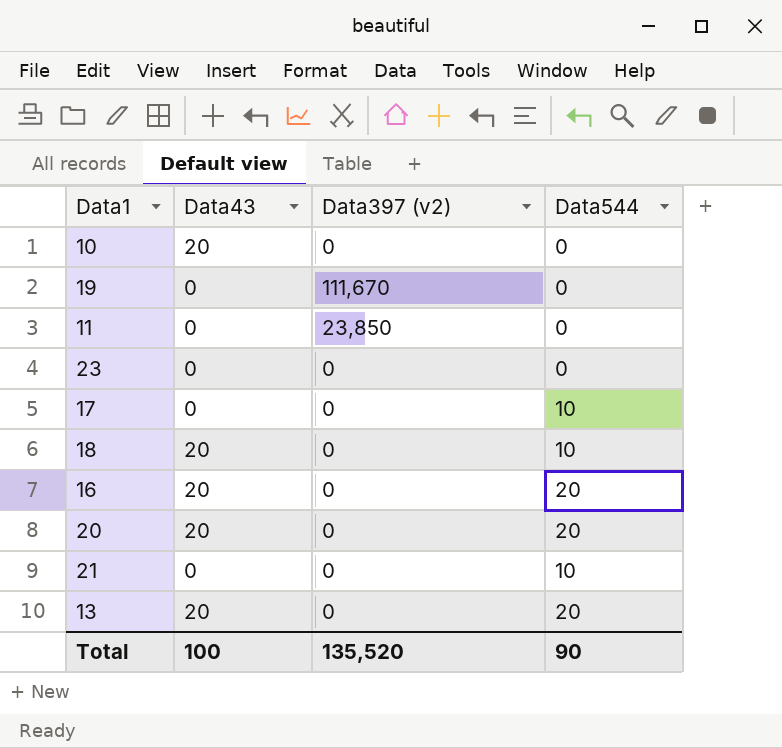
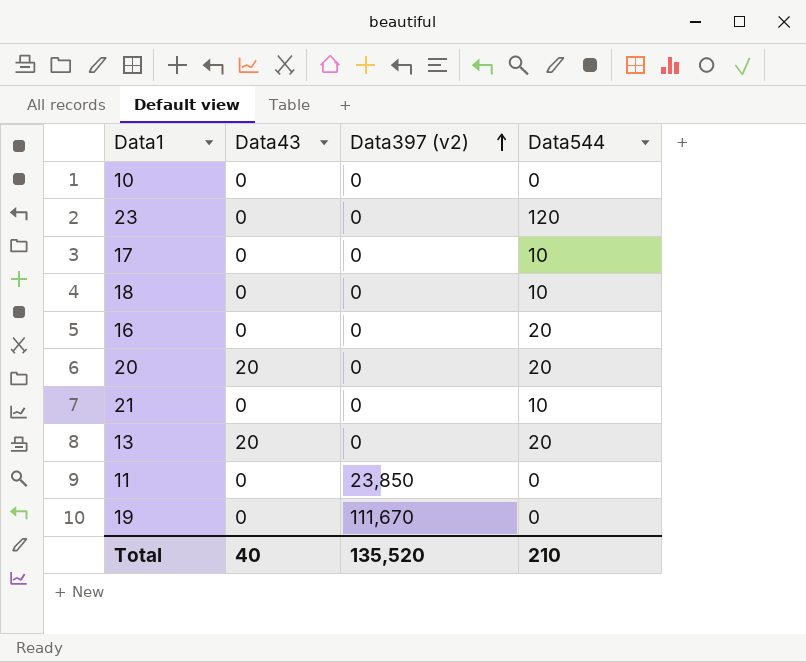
row order: none -> Data397 (v2) ascending
10 | Data43: 20 -> 0
23 | Data544: 0 -> 120
18 | Data43: 20 -> 0
16 | Data43: 20 -> 0
Total | Data43: 100 -> 40
Total | Data544: 90 -> 210

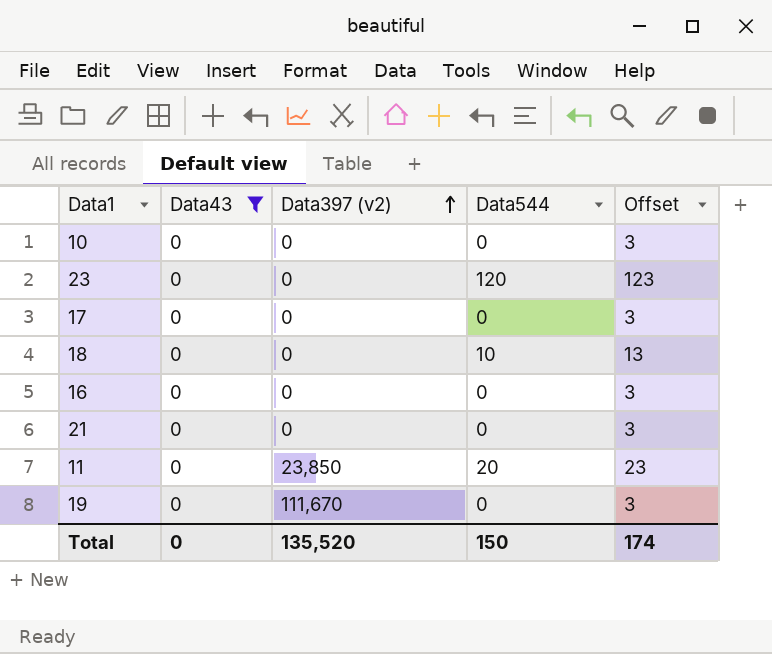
filter: none -> Data43 = 0
column Offset | formula: none -> [Data544] + 3
17 | Data544: 10 -> 0
16 | Data544: 20 -> 0
21 | Data544: 10 -> 0
11 | Data544: 0 -> 20
Total | Data43: 40 -> 0
Total | Data544: 210 -> 150

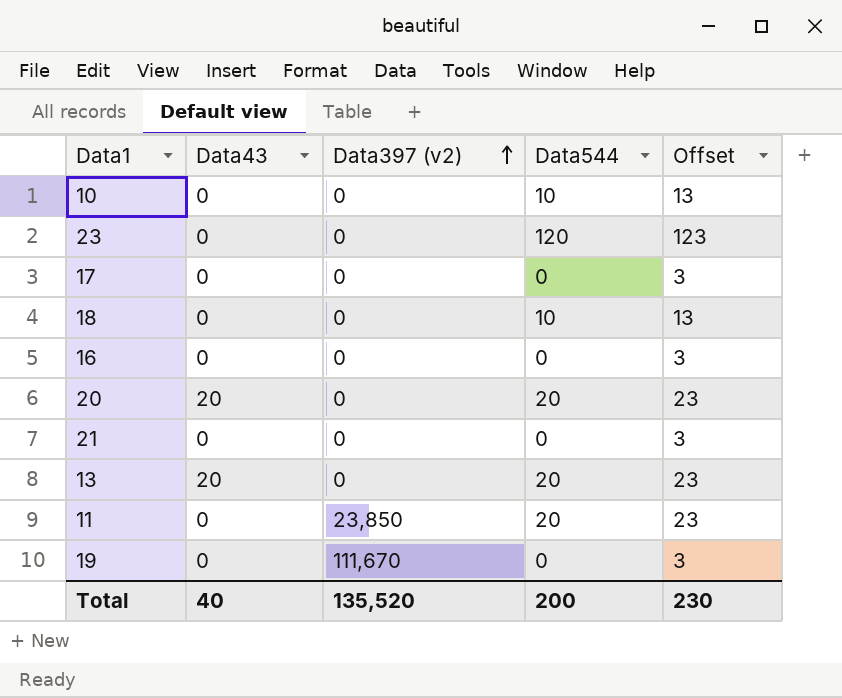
filter: Data43 = 0 -> none
10 | Data544: 0 -> 10
10 | Offset: 3 -> 13
Total | Data43: 0 -> 40
Total | Data544: 150 -> 200
Total | Offset: 174 -> 230

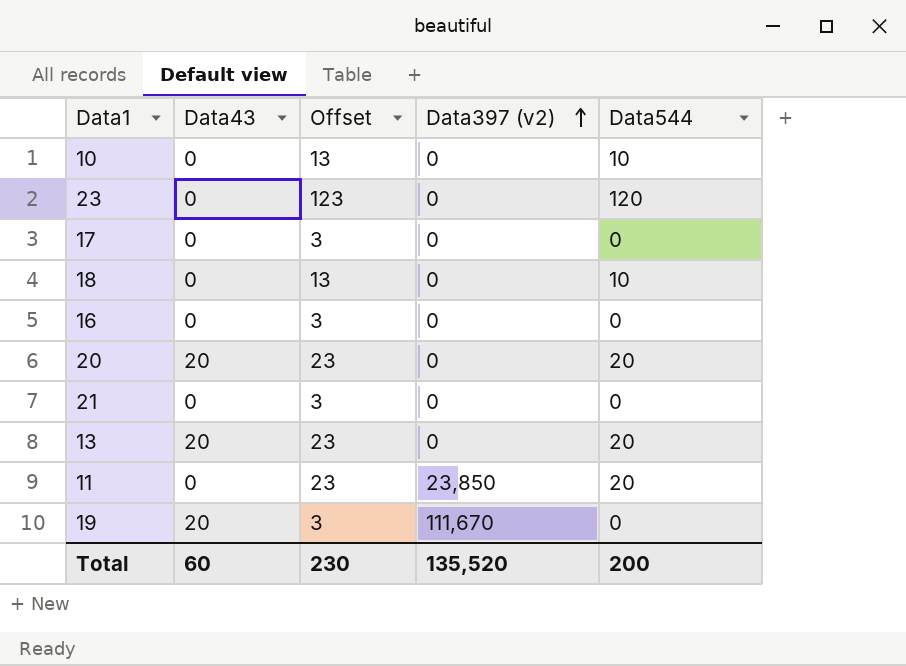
column Offset | position: 5 -> 3
19 | Data43: 0 -> 20
Total | Data43: 40 -> 60

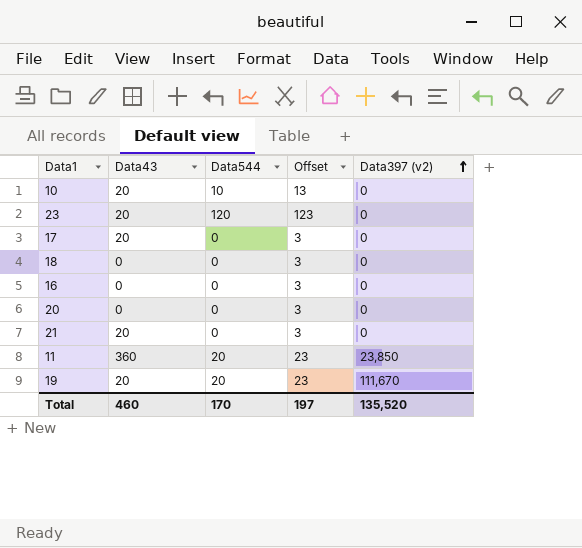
column Data544 | position: 5 -> 3
row 13: 20 | 23 | 0 | 20 -> none
10 | Data43: 0 -> 20
23 | Data43: 0 -> 20
17 | Data43: 0 -> 20
18 | Data544: 10 -> 0
18 | Offset: 13 -> 3
20 | Data43: 20 -> 0
20 | Data544: 20 -> 0
20 | Offset: 23 -> 3
21 | Data43: 0 -> 20
11 | Data43: 0 -> 360
19 | Data544: 0 -> 20
19 | Offset: 3 -> 23
Total | Data43: 60 -> 460
Total | Data544: 200 -> 170
Total | Offset: 230 -> 197

